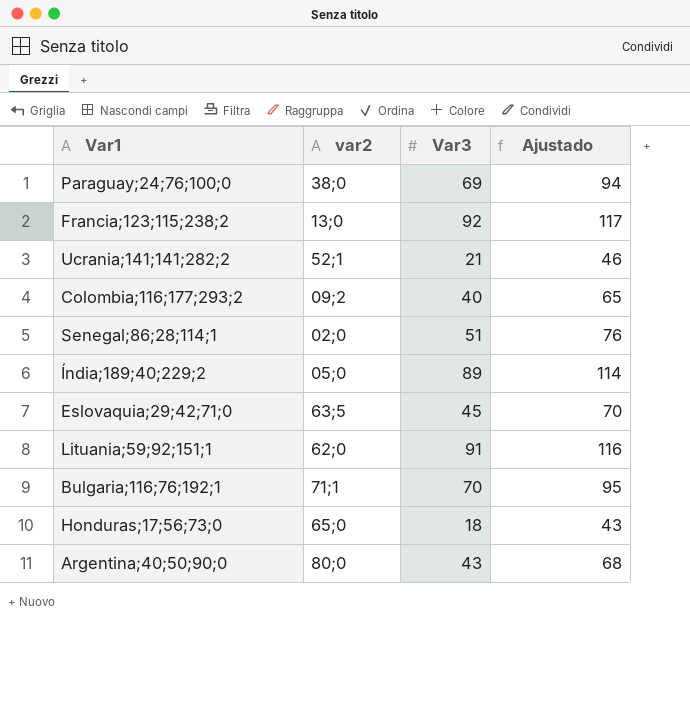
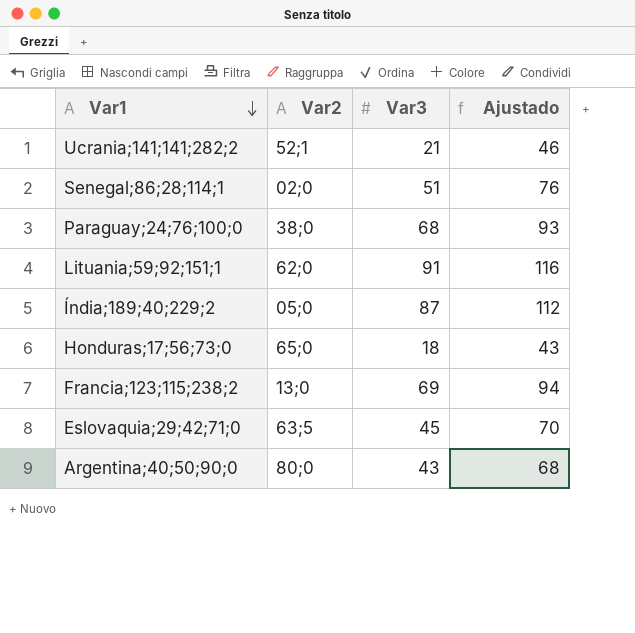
row order: none -> Var1 descending
column name: var2 -> Var2
row Colombia;116;177;293;2: 09;2 | 40 | 65 -> none
row Bulgaria;116;76;192;1: 71;1 | 70 | 95 -> none
Paraguay;24;76;100;0 | Var3: 69 -> 68
Paraguay;24;76;100;0 | Ajustado: 94 -> 93
Índia;189;40;229;2 | Var3: 89 -> 87
Índia;189;40;229;2 | Ajustado: 114 -> 112
Francia;123;115;238;2 | Var3: 92 -> 69
Francia;123;115;238;2 | Ajustado: 117 -> 94

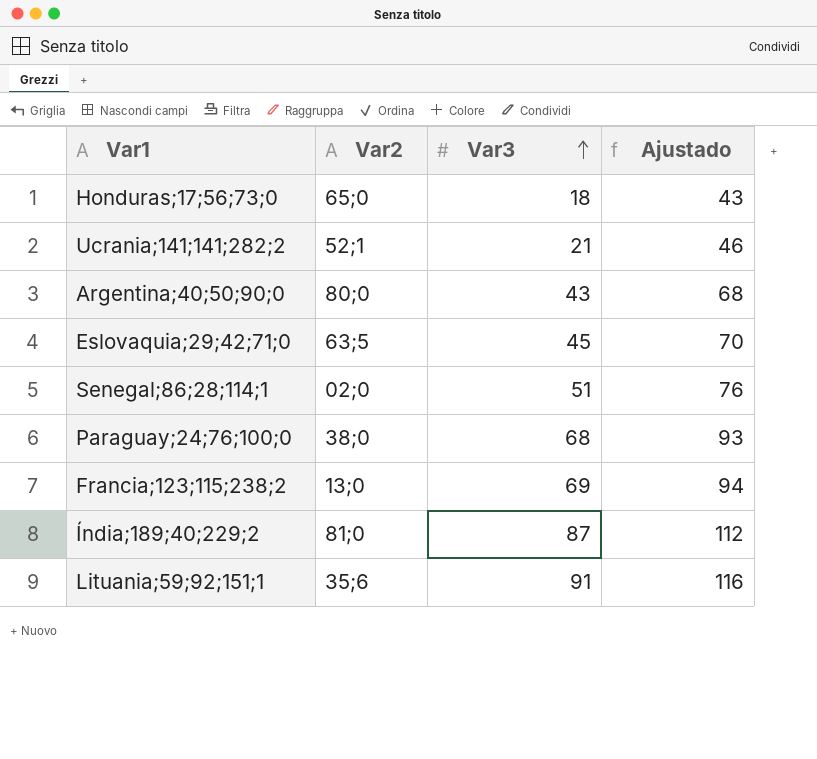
row order: Var1 descending -> Var3 ascending
Índia;189;40;229;2 | Var2: 05;0 -> 81;0
Lituania;59;92;151;1 | Var2: 62;0 -> 35;6

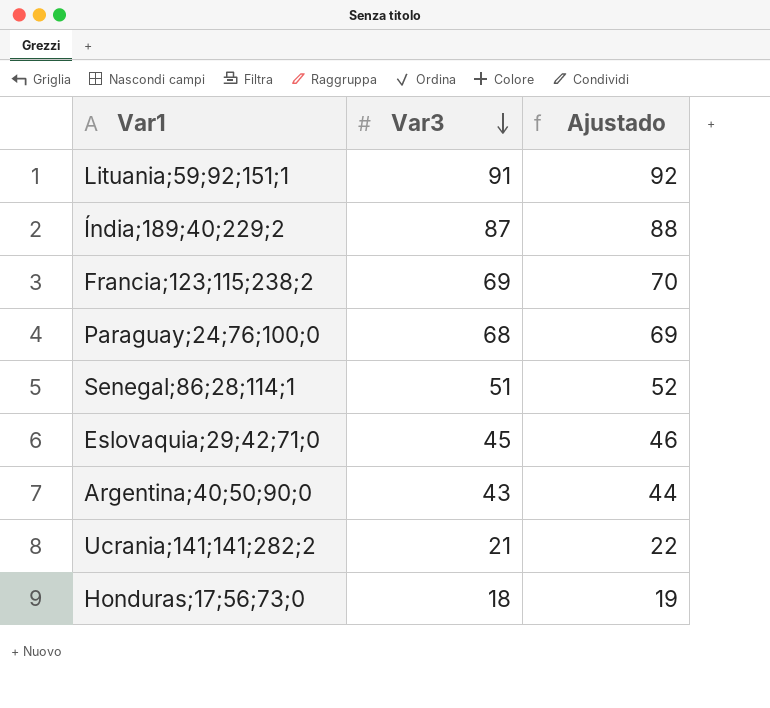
row order: Var3 ascending -> Var3 descending
column Var2 | position: 2 -> none
column Ajustado | formula: [Var3] + 25 -> [Var3] + 1

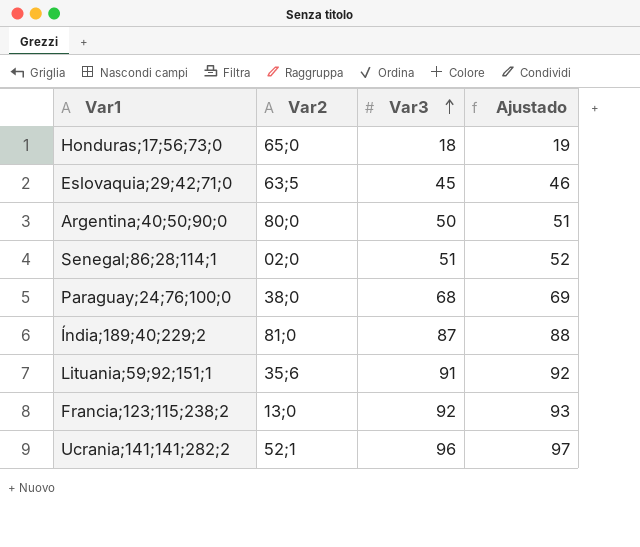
row order: Var3 descending -> Var3 ascending
column Var2 | position: none -> 2
Argentina;40;50;90;0 | Var3: 43 -> 50
Argentina;40;50;90;0 | Ajustado: 44 -> 51
Francia;123;115;238;2 | Var3: 69 -> 92
Francia;123;115;238;2 | Ajustado: 70 -> 93
Ucrania;141;141;282;2 | Var3: 21 -> 96
Ucrania;141;141;282;2 | Ajustado: 22 -> 97

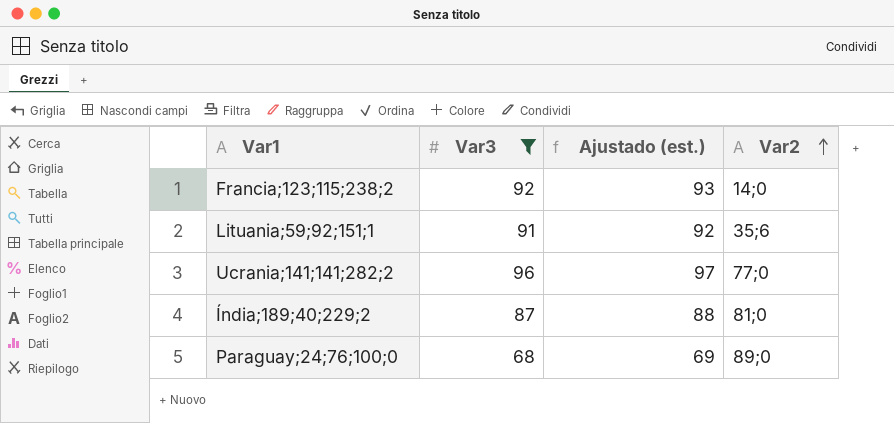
filter: none -> Var3 >= 68
row order: Var3 ascending -> Var2 ascending
column name: Ajustado -> Ajustado (est.)
column Var2 | position: 2 -> 4
Francia;123;115;238;2 | Var2: 13;0 -> 14;0
Ucrania;141;141;282;2 | Var2: 52;1 -> 77;0
Paraguay;24;76;100;0 | Var2: 38;0 -> 89;0

